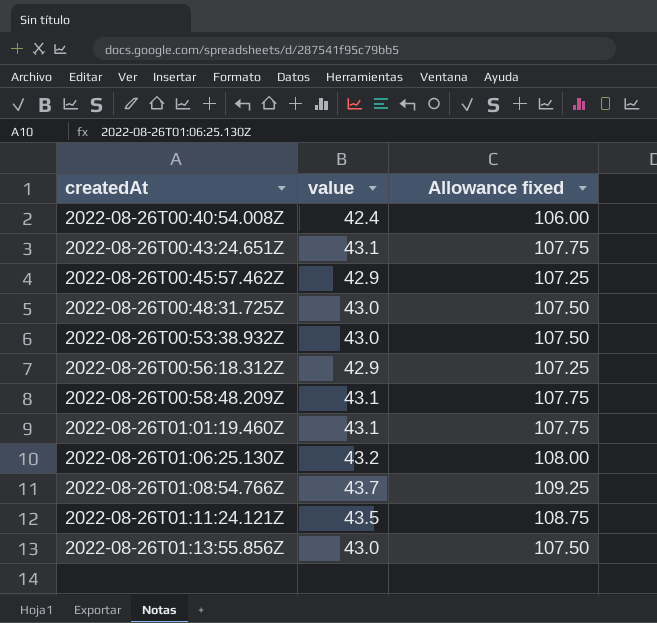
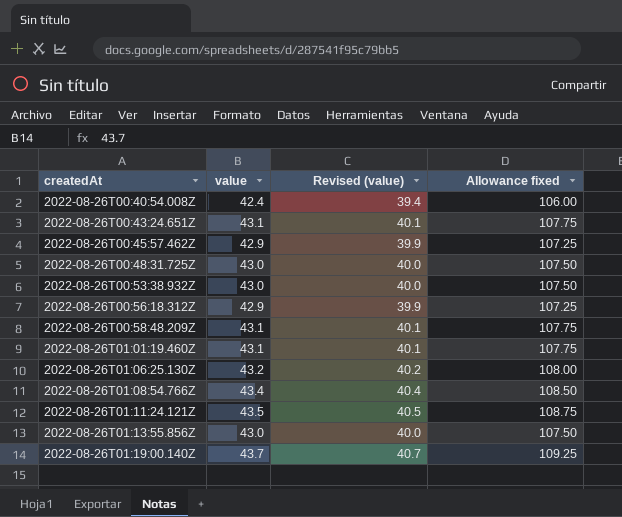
column Revised (value) | formula: none -> [value] - 3
2022-08-26T01:08:54.766Z | value: 43.7 -> 43.4
2022-08-26T01:08:54.766Z | Allowance fixed: 109.25 -> 108.50
row 2022-08-26T01:19:00.140Z: none -> 43.7 | 40.7 | 109.25

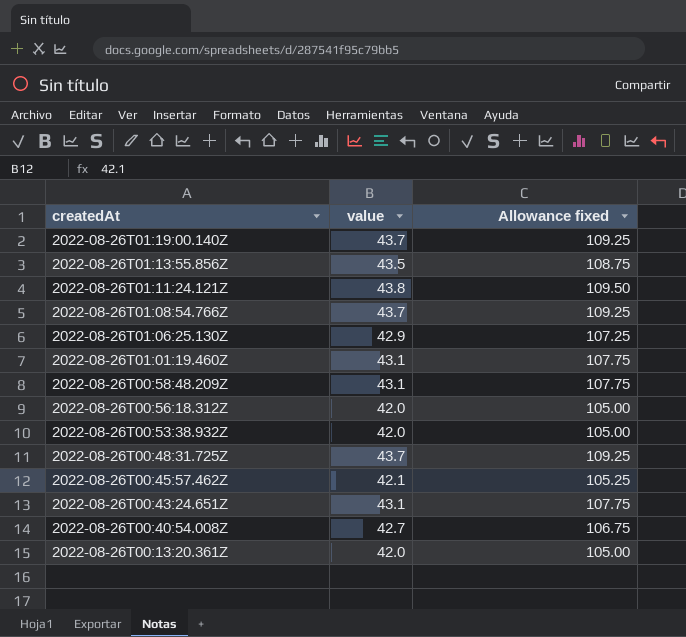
row order: createdAt ascending -> createdAt descending
column Revised (value) | formula: [value] - 3 -> none
2022-08-26T01:13:55.856Z | value: 43.0 -> 43.5
2022-08-26T01:13:55.856Z | Allowance fixed: 107.50 -> 108.75
2022-08-26T01:11:24.121Z | value: 43.5 -> 43.8
2022-08-26T01:11:24.121Z | Allowance fixed: 108.75 -> 109.50
2022-08-26T01:08:54.766Z | value: 43.4 -> 43.7
2022-08-26T01:08:54.766Z | Allowance fixed: 108.50 -> 109.25
2022-08-26T01:06:25.130Z | value: 43.2 -> 42.9
2022-08-26T01:06:25.130Z | Allowance fixed: 108.00 -> 107.25
2022-08-26T00:56:18.312Z | value: 42.9 -> 42.0
2022-08-26T00:56:18.312Z | Allowance fixed: 107.25 -> 105.00
2022-08-26T00:53:38.932Z | value: 43.0 -> 42.0
2022-08-26T00:53:38.932Z | Allowance fixed: 107.50 -> 105.00
2022-08-26T00:48:31.725Z | value: 43.0 -> 43.7
2022-08-26T00:48:31.725Z | Allowance fixed: 107.50 -> 109.25
2022-08-26T00:45:57.462Z | value: 42.9 -> 42.1
2022-08-26T00:45:57.462Z | Allowance fixed: 107.25 -> 105.25
2022-08-26T00:40:54.008Z | value: 42.4 -> 42.7
2022-08-26T00:40:54.008Z | Allowance fixed: 106.00 -> 106.75
row 2022-08-26T00:13:20.361Z: none -> 42.0 | 105.00

